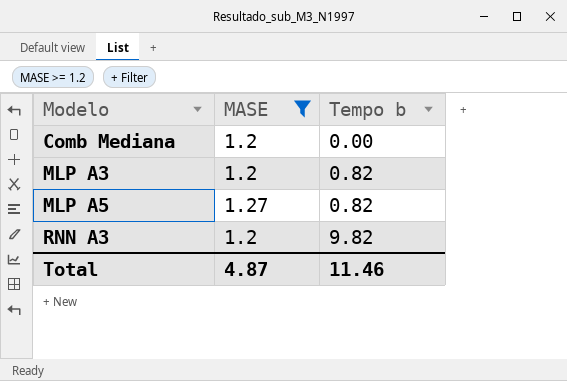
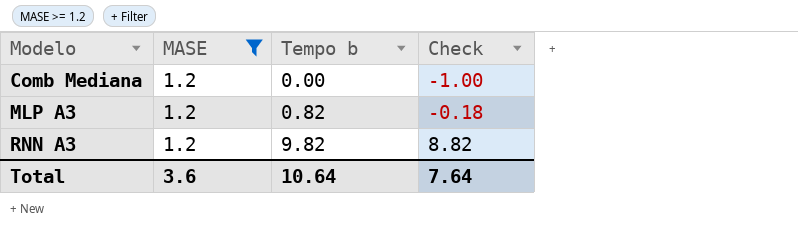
column Check | formula: none -> [Tempo b] - 1
row MLP A5: 1.27 | 0.82 -> none
Total | MASE: 4.87 -> 3.6
Total | Tempo b: 11.46 -> 10.64

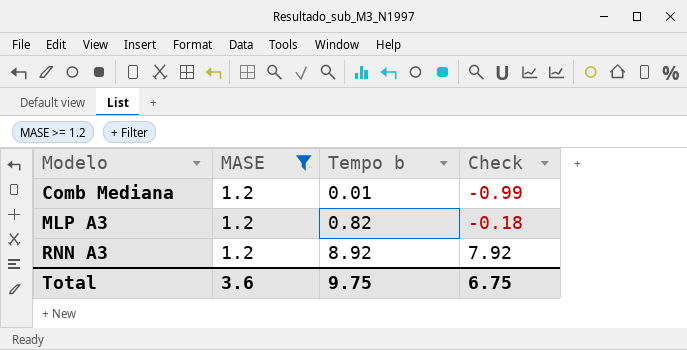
Comb Mediana | Tempo b: 0.00 -> 0.01
Comb Mediana | Check: -1.00 -> -0.99
RNN A3 | Tempo b: 9.82 -> 8.92
RNN A3 | Check: 8.82 -> 7.92
Total | Tempo b: 10.64 -> 9.75
Total | Check: 7.64 -> 6.75

